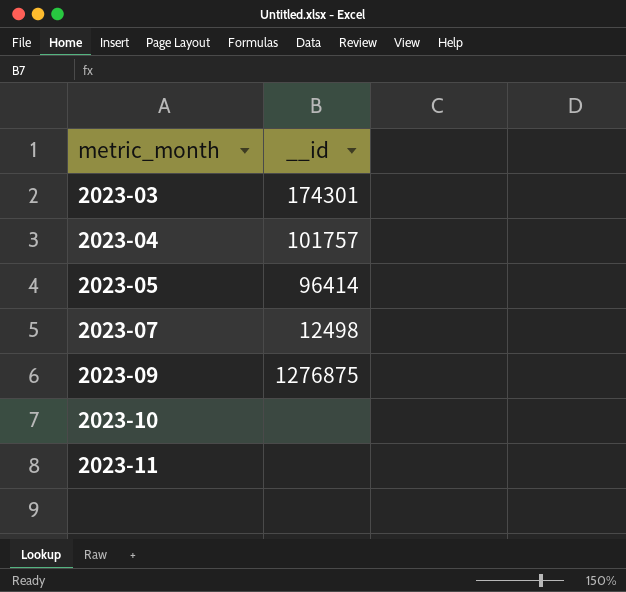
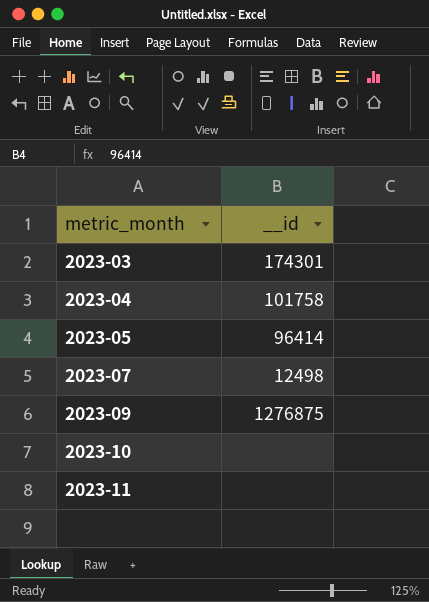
2023-04 | __id: 101757 -> 101758

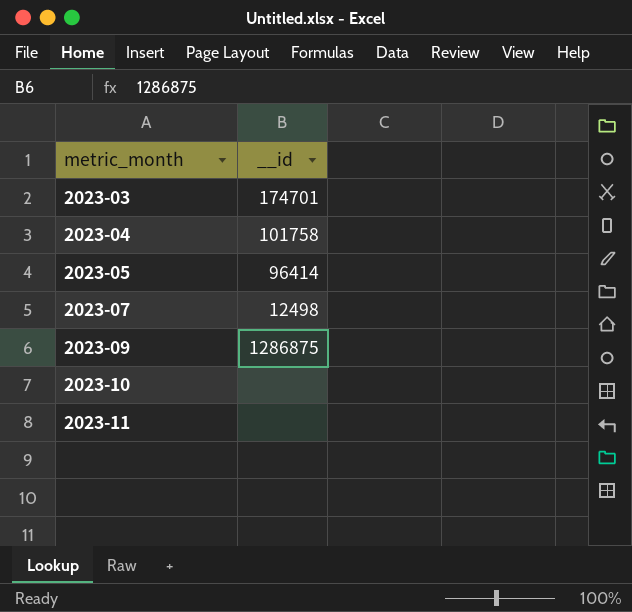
2023-03 | __id: 174301 -> 174701
2023-09 | __id: 1276875 -> 1286875

